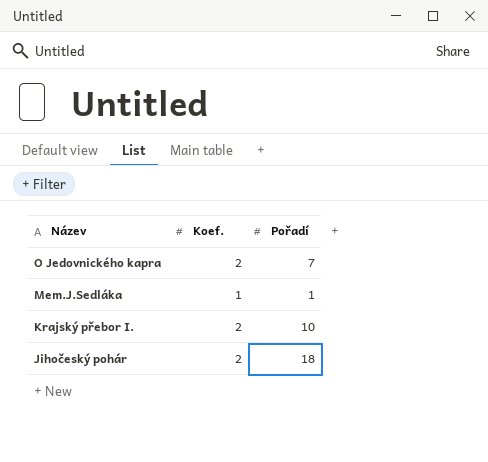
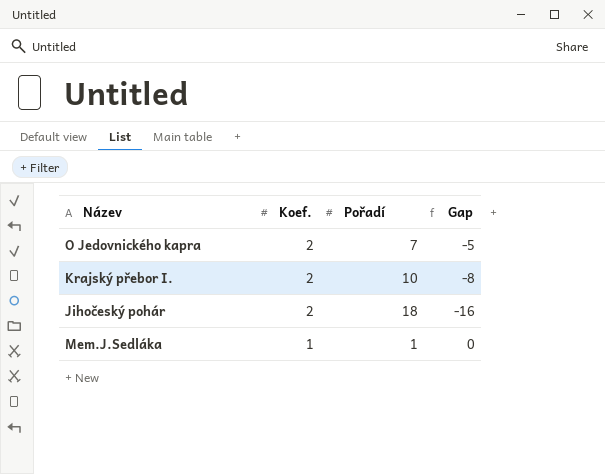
row order: Název descending -> Koef. descending
column Gap | formula: none -> [Koef.] - [Pořadí]

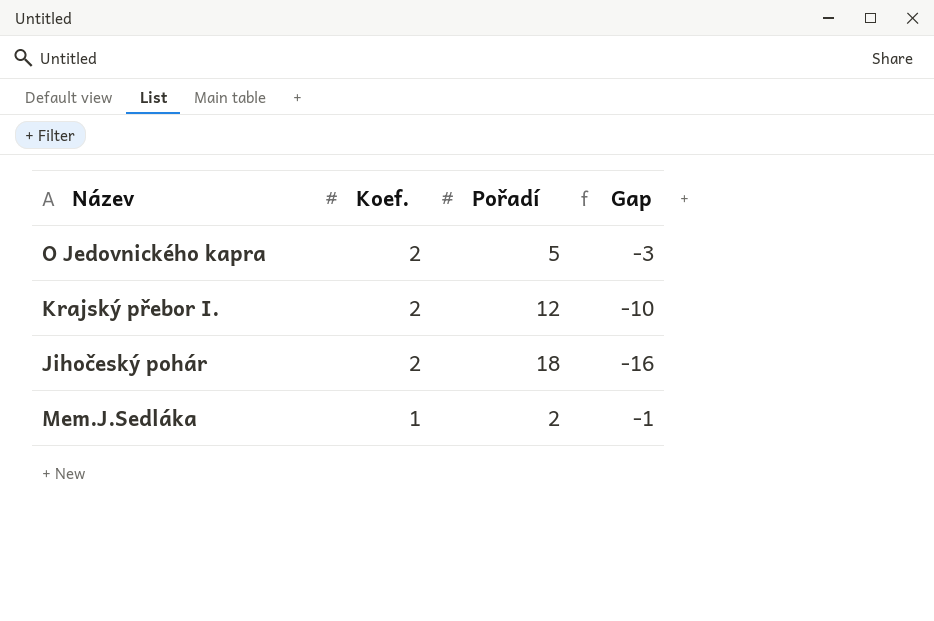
O Jedovnického kapra | Pořadí: 7 -> 5
O Jedovnického kapra | Gap: -5 -> -3
Krajský přebor I. | Pořadí: 10 -> 12
Krajský přebor I. | Gap: -8 -> -10
Mem.J.Sedláka | Pořadí: 1 -> 2
Mem.J.Sedláka | Gap: 0 -> -1

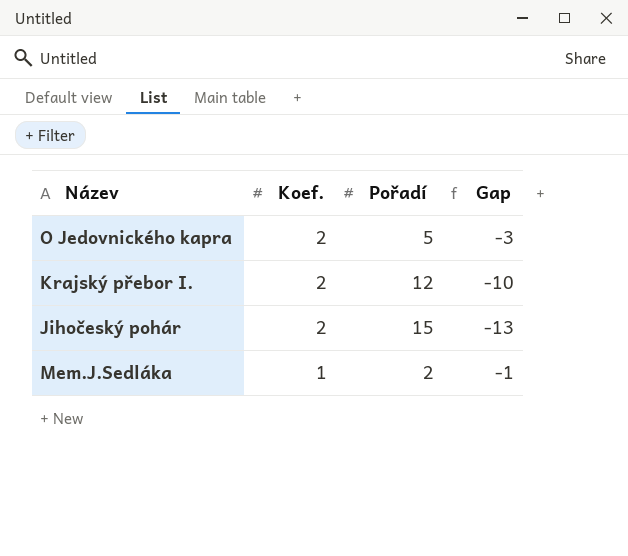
Jihočeský pohár | Pořadí: 18 -> 15
Jihočeský pohár | Gap: -16 -> -13

